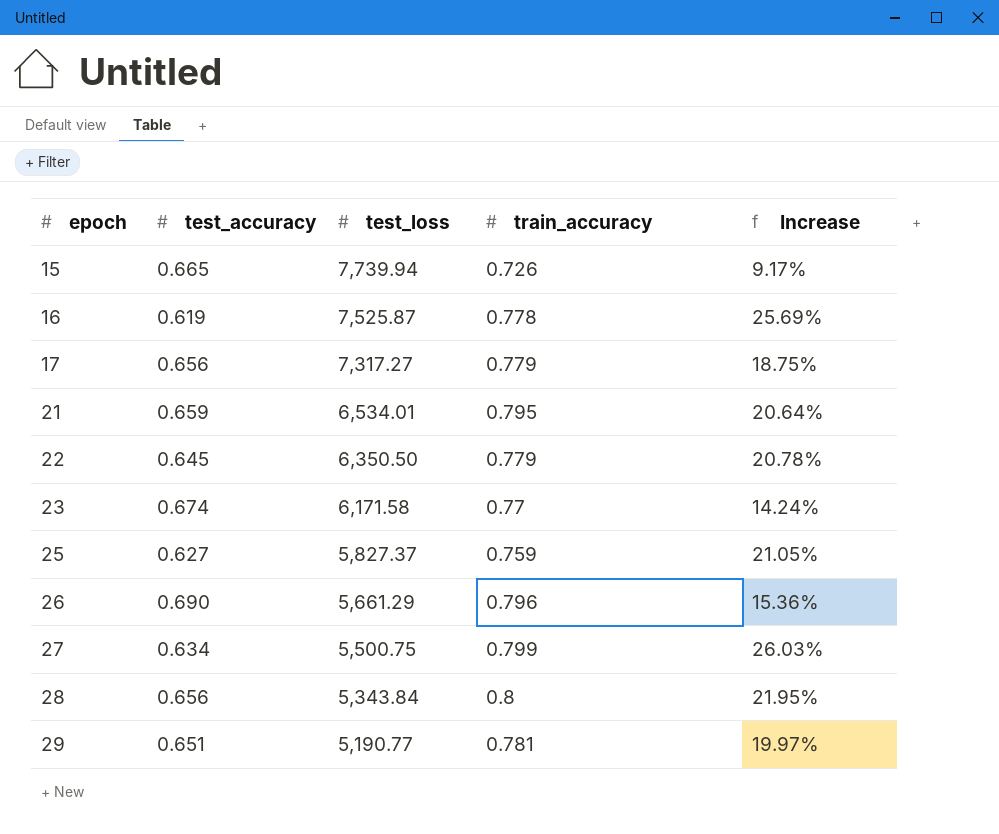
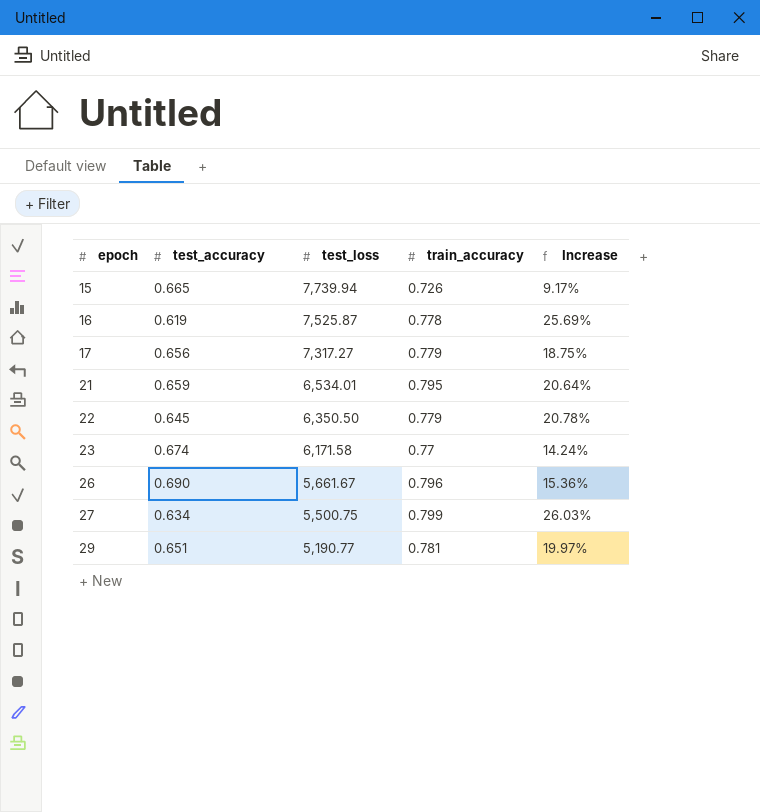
row 25: 0.627 | 5,827.37 | 0.759 | 21.05% -> none
row 28: 0.656 | 5,343.84 | 0.8 | 21.95% -> none
26 | test_loss: 5,661.29 -> 5,661.67

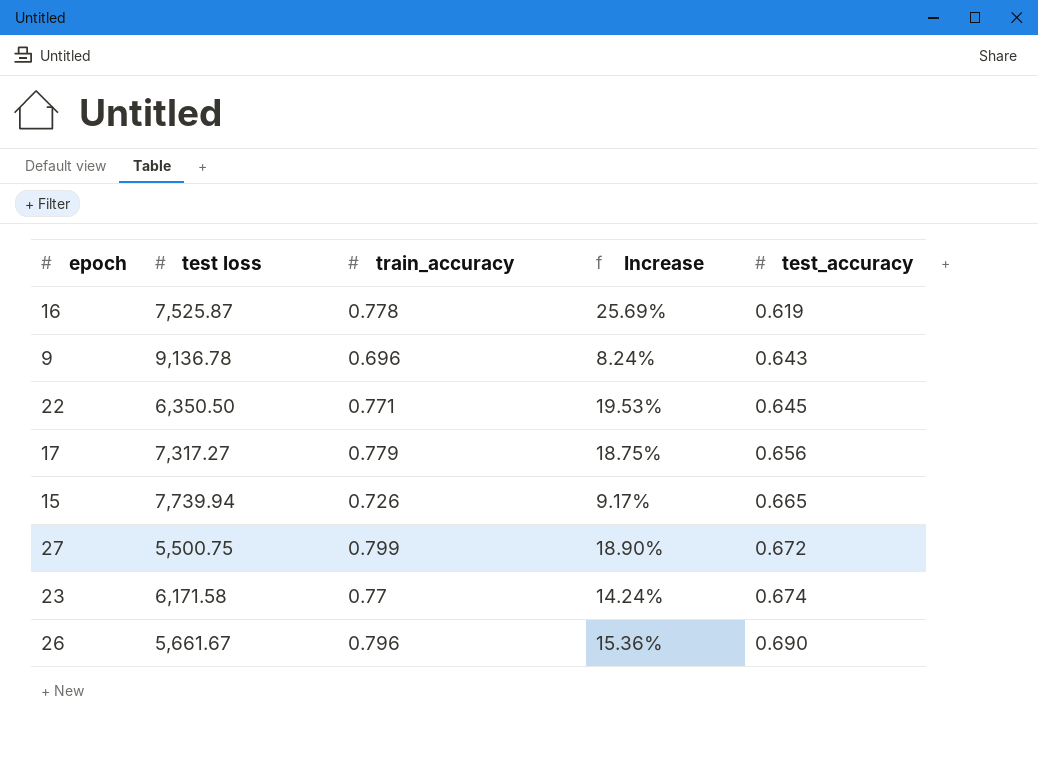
row order: epoch ascending -> test_accuracy ascending
column name: test_loss -> test loss
column test_accuracy | position: 2 -> 5
row 21: 0.659 | 6,534.01 | 0.795 | 20.64% -> none
row 29: 0.651 | 5,190.77 | 0.781 | 19.97% -> none
row 9: none -> 9,136.78 | 0.696 | 8.24% | 0.643
22 | train_accuracy: 0.779 -> 0.771
22 | Increase: 20.78% -> 19.53%
27 | Increase: 26.03% -> 18.90%
27 | test_accuracy: 0.634 -> 0.672

